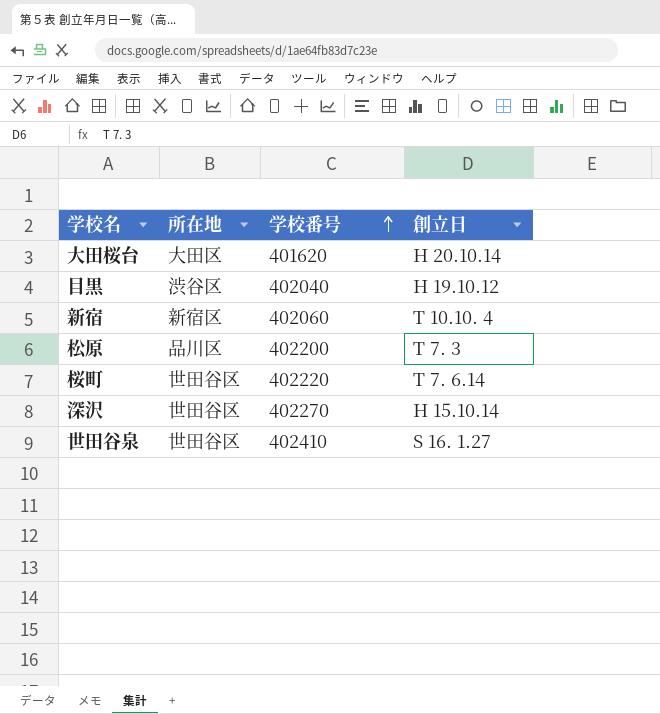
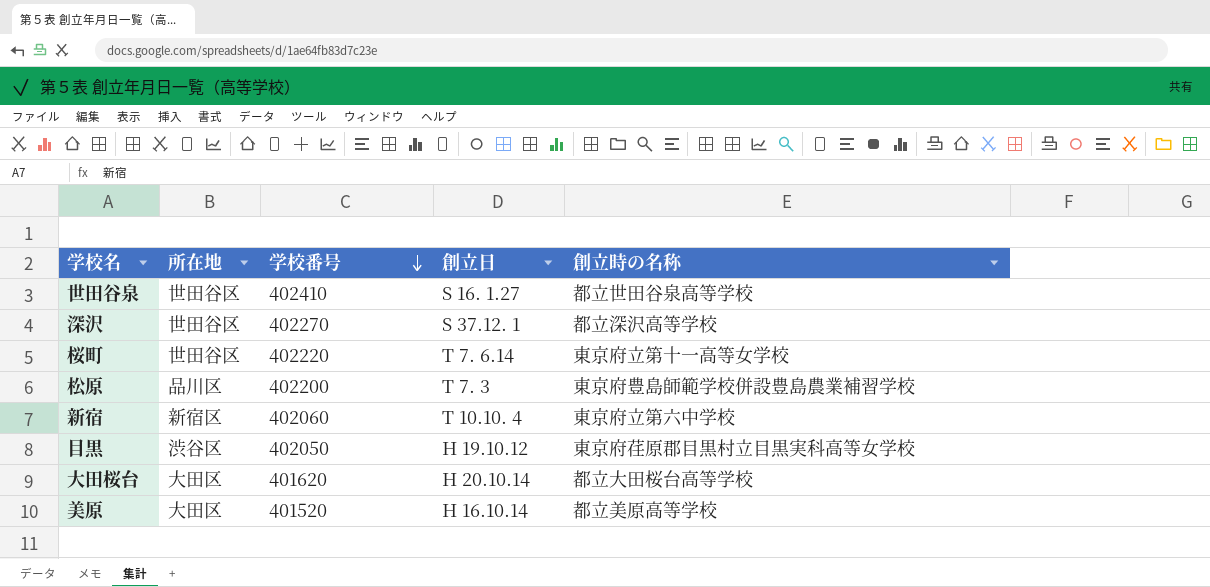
row order: 学校番号 ascending -> 学校番号 descending
column 創立時の名称 | position: none -> 5
深沢 | 創立日: H 15.10.14 -> S 37.12. 1
目黒 | 学校番号: 402040 -> 402050
row 美原: none -> 大田区 | 401520 | H 16.10.14 | 都立美原高等学校

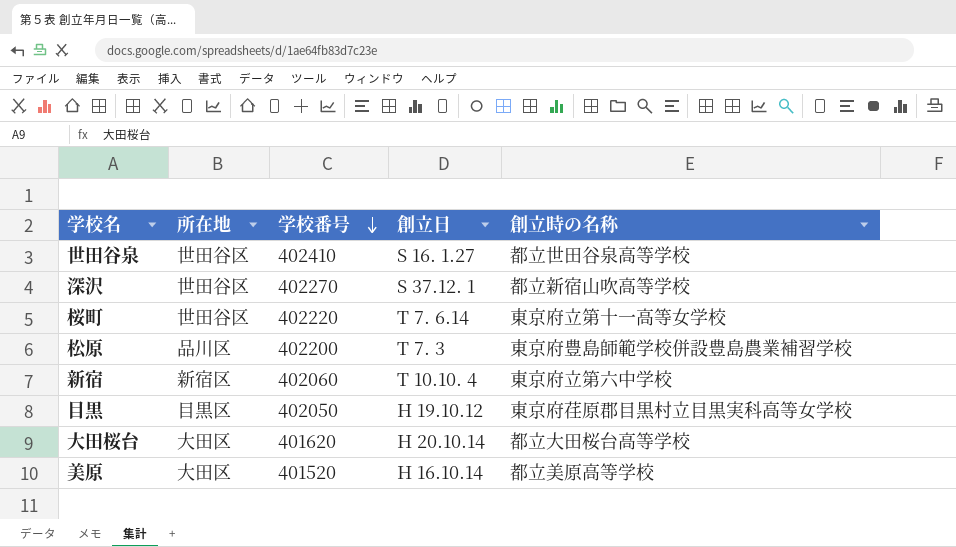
深沢 | 創立時の名称: 都立深沢高等学校 -> 都立新宿山吹高等学校
目黒 | 所在地: 渋谷区 -> 目黒区

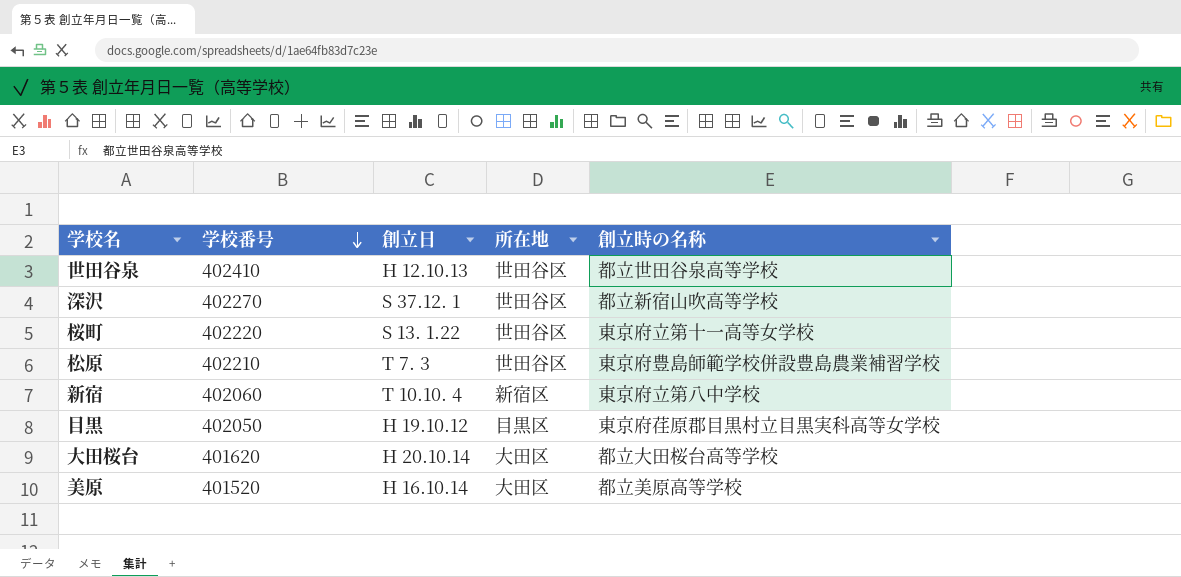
column 所在地 | position: 2 -> 4
世田谷泉 | 創立日: S 16. 1.27 -> H 12.10.13
桜町 | 創立日: T 7. 6.14 -> S 13. 1.22
松原 | 学校番号: 402200 -> 402210
松原 | 所在地: 品川区 -> 世田谷区
新宿 | 創立時の名称: 東京府立第六中学校 -> 東京府立第八中学校

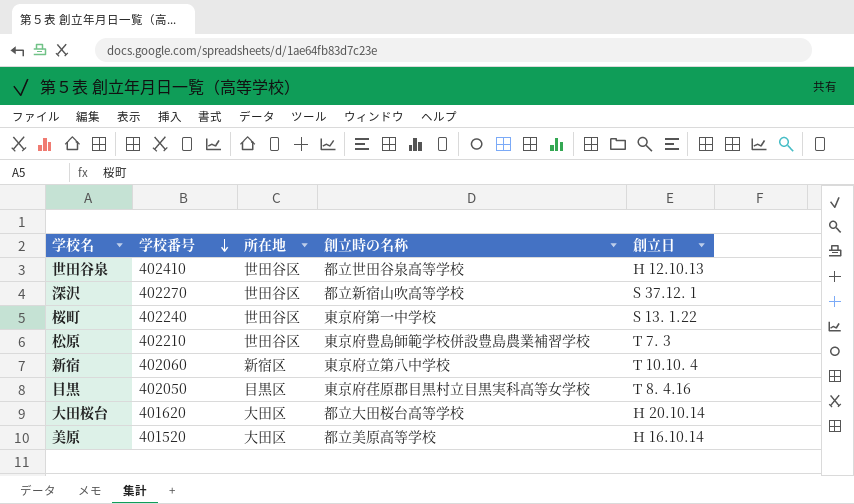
column 創立日 | position: 3 -> 5
桜町 | 学校番号: 402220 -> 402240
桜町 | 創立時の名称: 東京府立第十一高等女学校 -> 東京府第一中学校
目黒 | 創立日: H 19.10.12 -> T 8. 4.16

